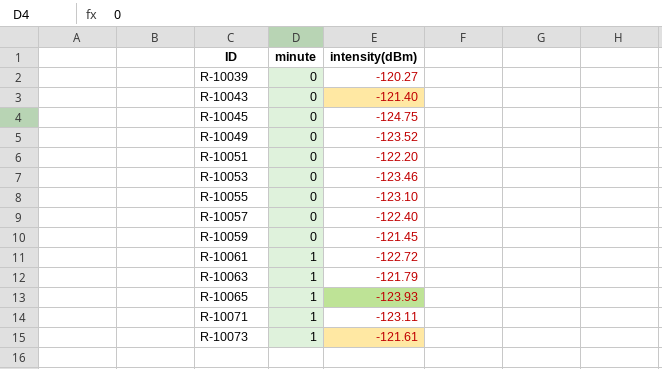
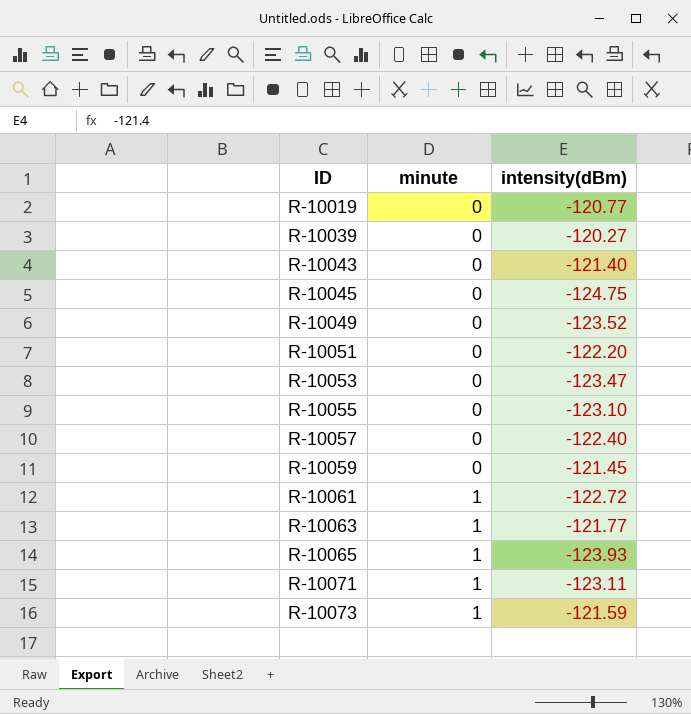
row R-10019: none -> 0 | -120.77
R-10053 | intensity(dBm): -123.46 -> -123.47
R-10063 | intensity(dBm): -121.79 -> -121.77
R-10073 | intensity(dBm): -121.61 -> -121.59

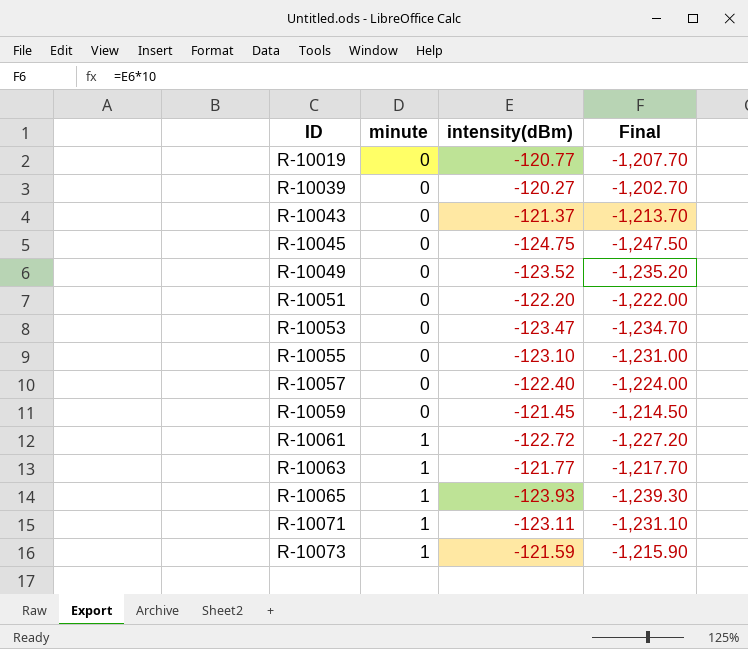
column Final | formula: none -> [intensity(dBm)] * 10
R-10043 | intensity(dBm): -121.40 -> -121.37

